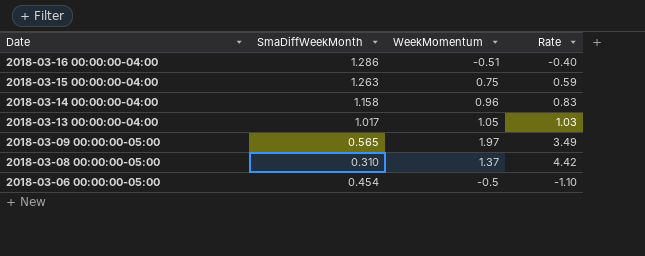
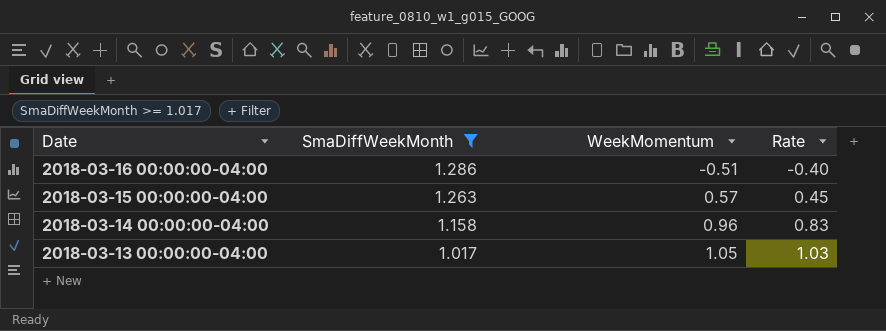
filter: none -> SmaDiffWeekMonth >= 1.017
2018-03-15 00:00:00-04:00 | WeekMomentum: 0.75 -> 0.57
2018-03-15 00:00:00-04:00 | Rate: 0.59 -> 0.45

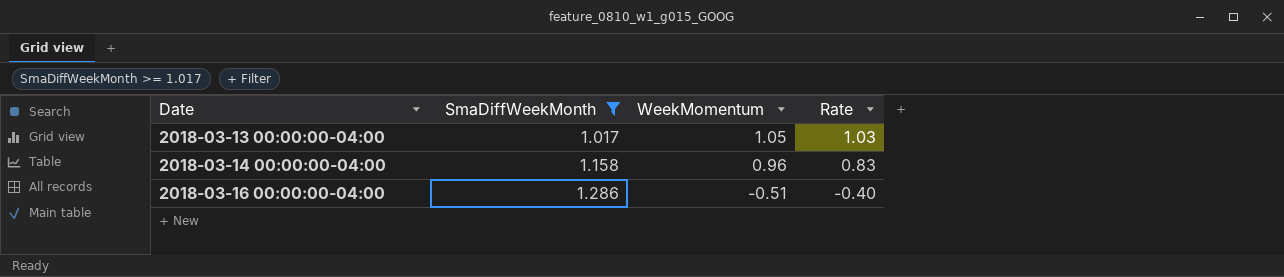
row order: Date descending -> Date ascending
row 2018-03-15 00:00:00-04:00: 1.263 | 0.57 | 0.45 -> none

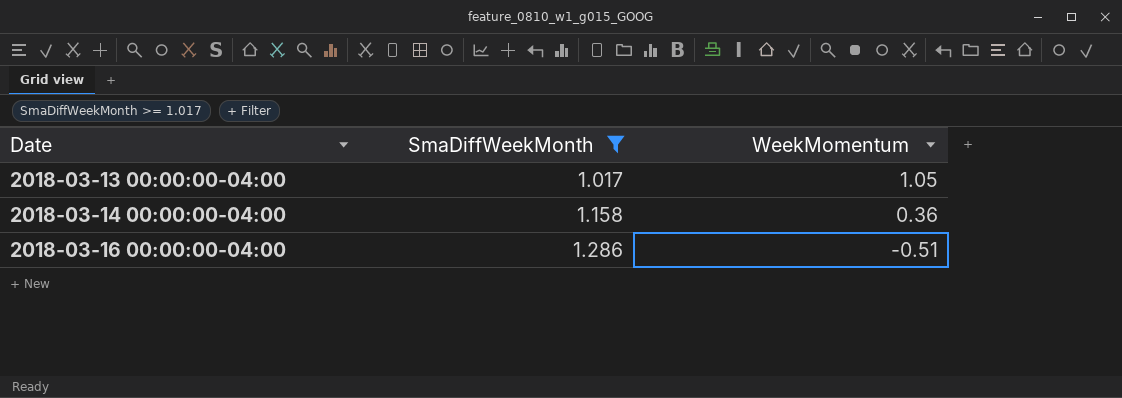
column Rate | formula: [WeekMomentum] / [SmaDiffWeekMonth] -> none
2018-03-14 00:00:00-04:00 | WeekMomentum: 0.96 -> 0.36

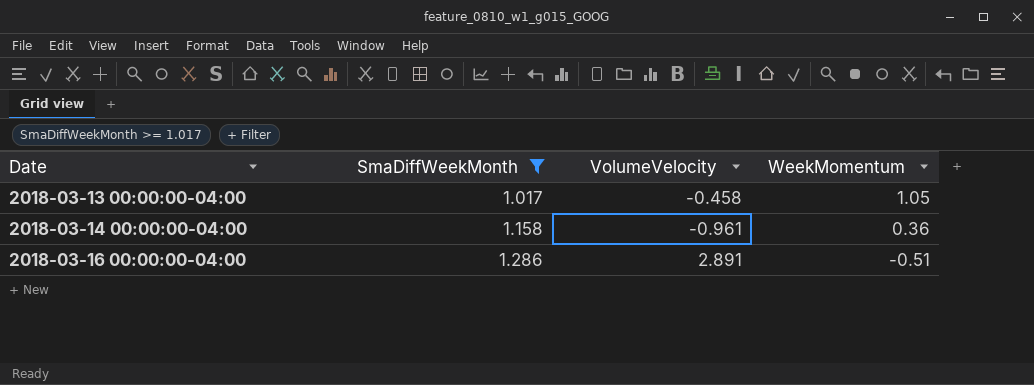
column VolumeVelocity | position: none -> 3

